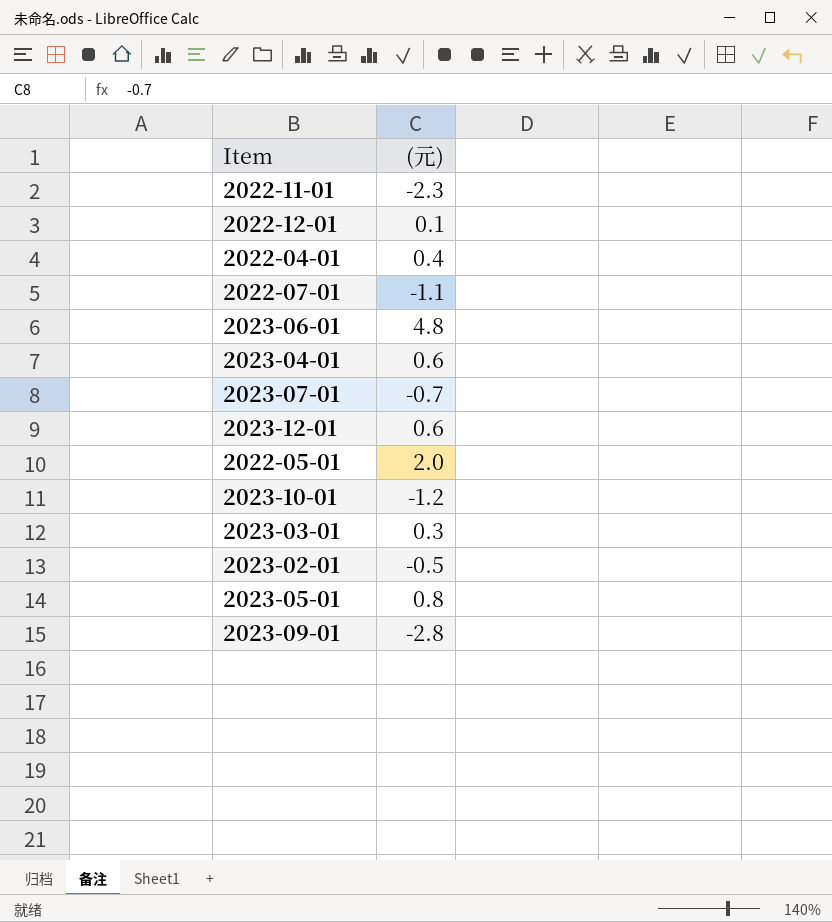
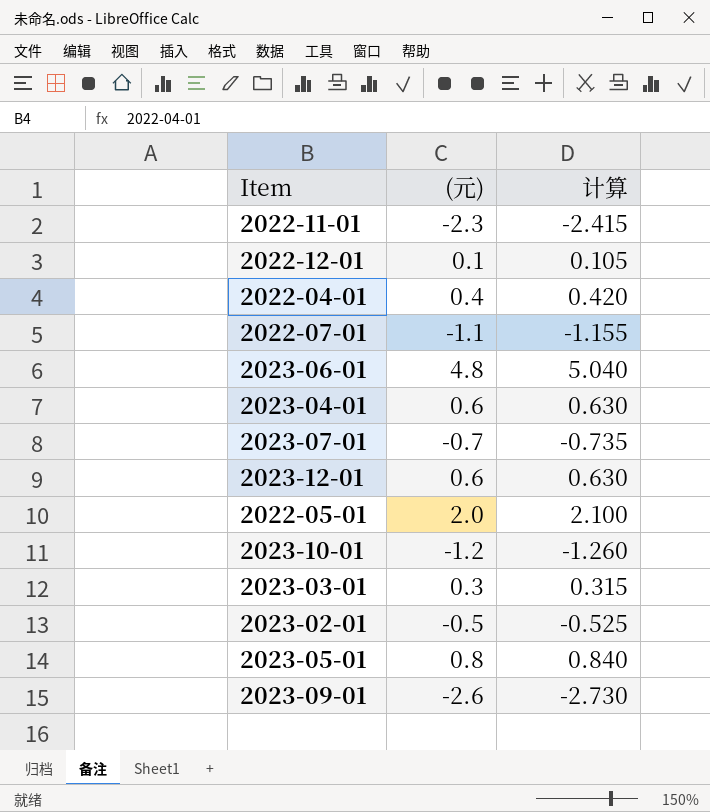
column 计算 | formula: none -> [(元)] * 1.05
2023-09-01 | (元): -2.8 -> -2.6

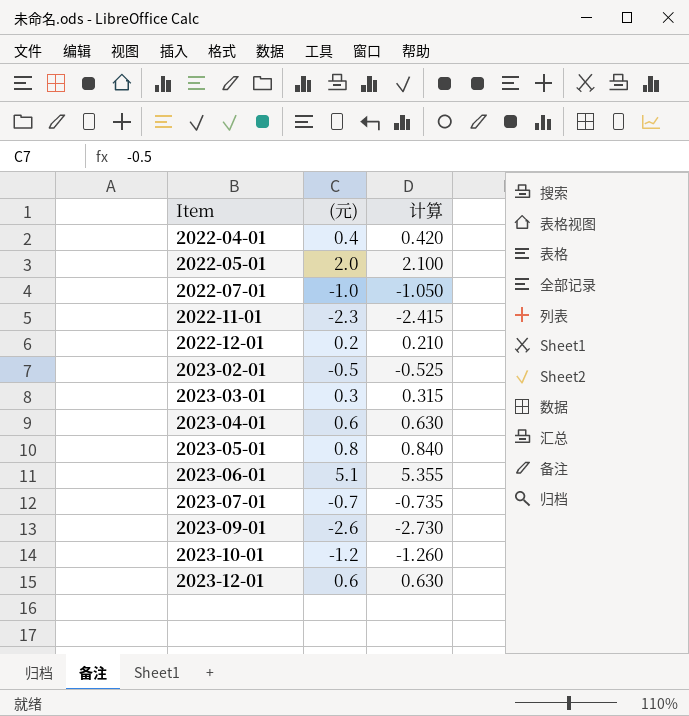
row order: none -> Item ascending
2022-07-01 | (元): -1.1 -> -1.0
2022-07-01 | 计算: -1.155 -> -1.050
2022-12-01 | (元): 0.1 -> 0.2
2022-12-01 | 计算: 0.105 -> 0.210
2023-06-01 | (元): 4.8 -> 5.1
2023-06-01 | 计算: 5.040 -> 5.355

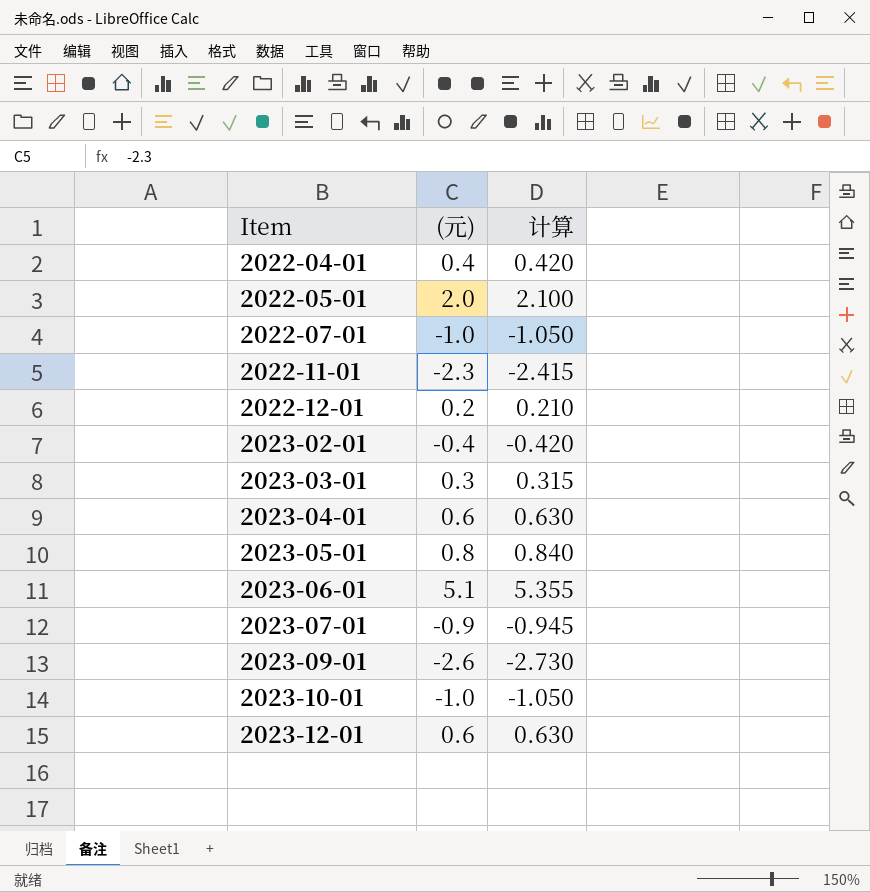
2023-02-01 | (元): -0.5 -> -0.4
2023-02-01 | 计算: -0.525 -> -0.420
2023-07-01 | (元): -0.7 -> -0.9
2023-07-01 | 计算: -0.735 -> -0.945
2023-10-01 | (元): -1.2 -> -1.0
2023-10-01 | 计算: -1.260 -> -1.050

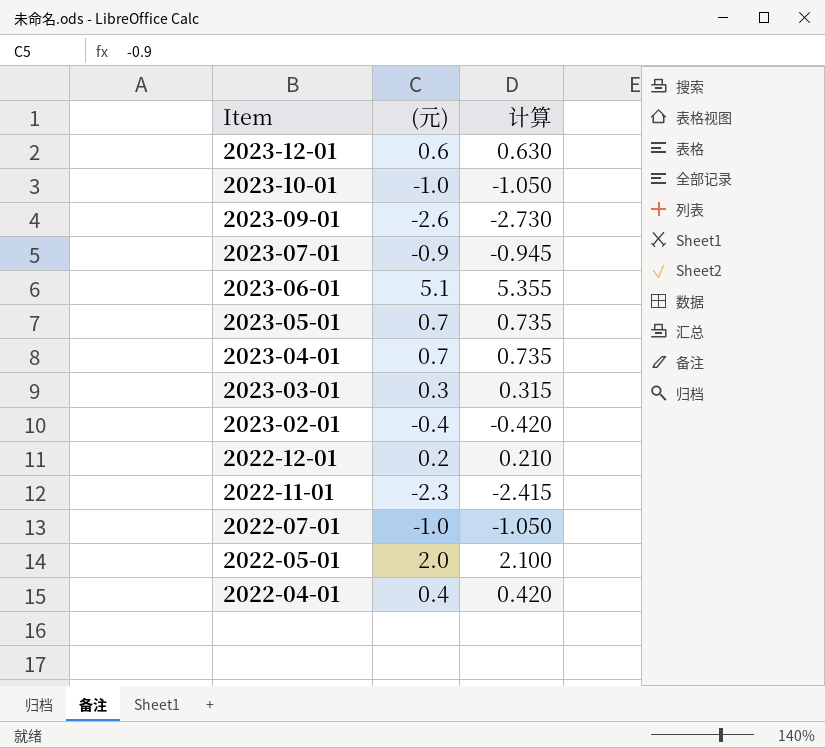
row order: Item ascending -> Item descending
2023-05-01 | (元): 0.8 -> 0.7
2023-05-01 | 计算: 0.840 -> 0.735
2023-04-01 | (元): 0.6 -> 0.7
2023-04-01 | 计算: 0.630 -> 0.735

